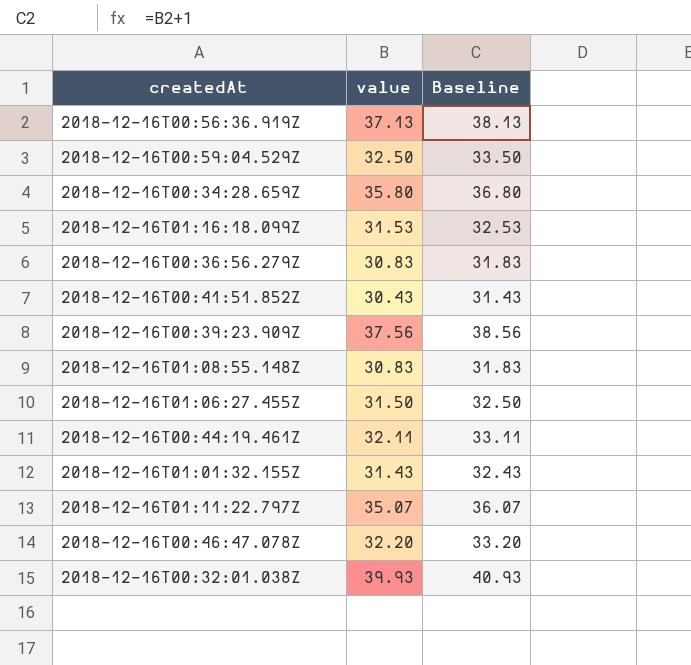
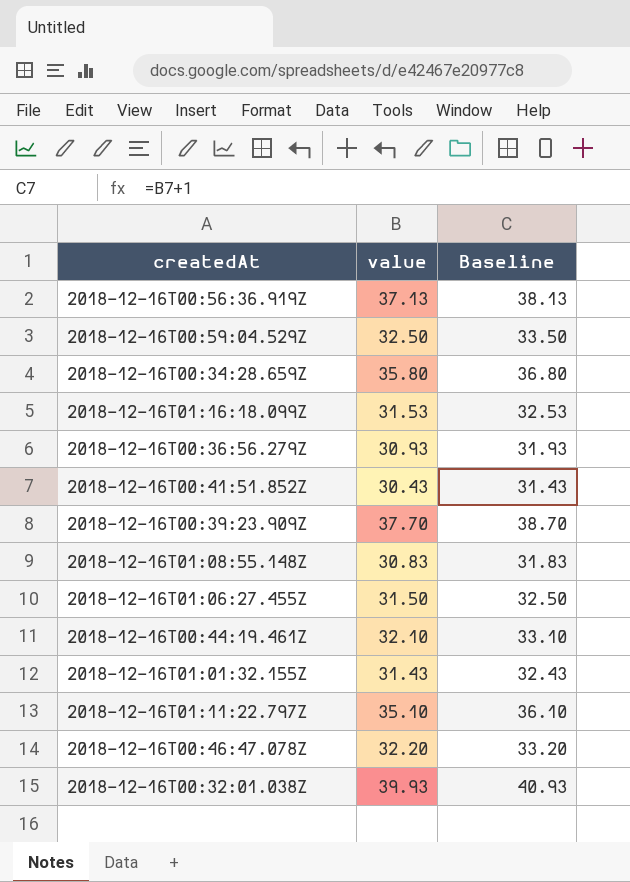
2018-12-16T00:36:56.279Z | value: 30.83 -> 30.93
2018-12-16T00:36:56.279Z | Baseline: 31.83 -> 31.93
2018-12-16T00:39:23.909Z | value: 37.56 -> 37.70
2018-12-16T00:39:23.909Z | Baseline: 38.56 -> 38.70
2018-12-16T00:44:19.461Z | value: 32.11 -> 32.10
2018-12-16T00:44:19.461Z | Baseline: 33.11 -> 33.10
2018-12-16T01:11:22.797Z | value: 35.07 -> 35.10
2018-12-16T01:11:22.797Z | Baseline: 36.07 -> 36.10

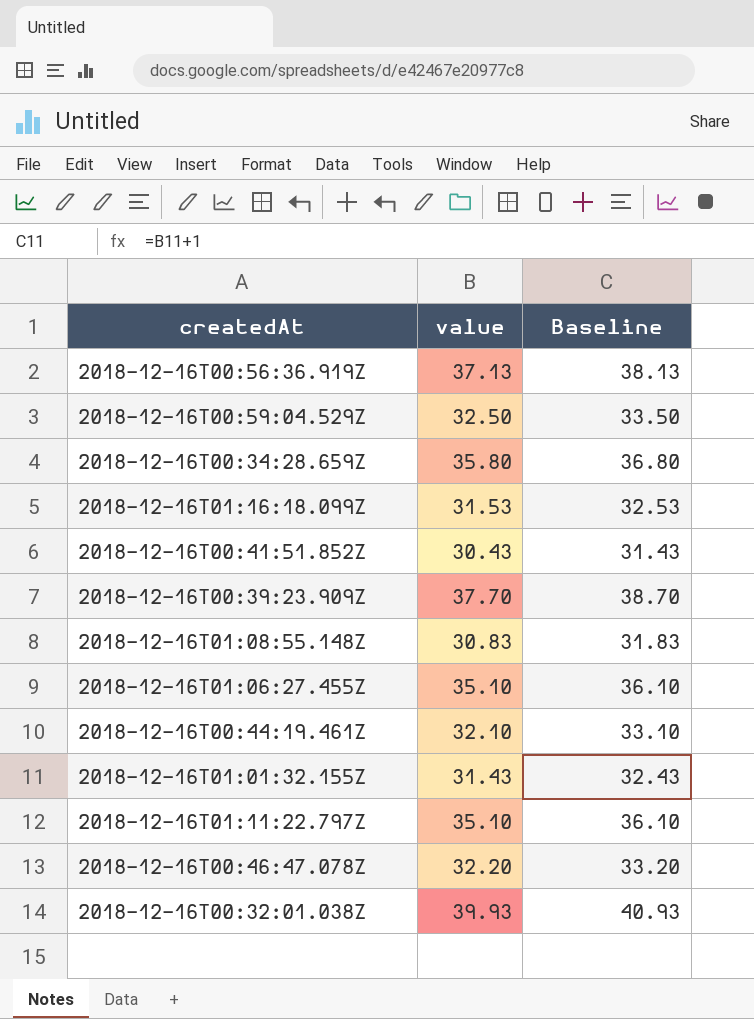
row 2018-12-16T00:36:56.279Z: 30.93 | 31.93 -> none
2018-12-16T01:06:27.455Z | value: 31.50 -> 35.10
2018-12-16T01:06:27.455Z | Baseline: 32.50 -> 36.10

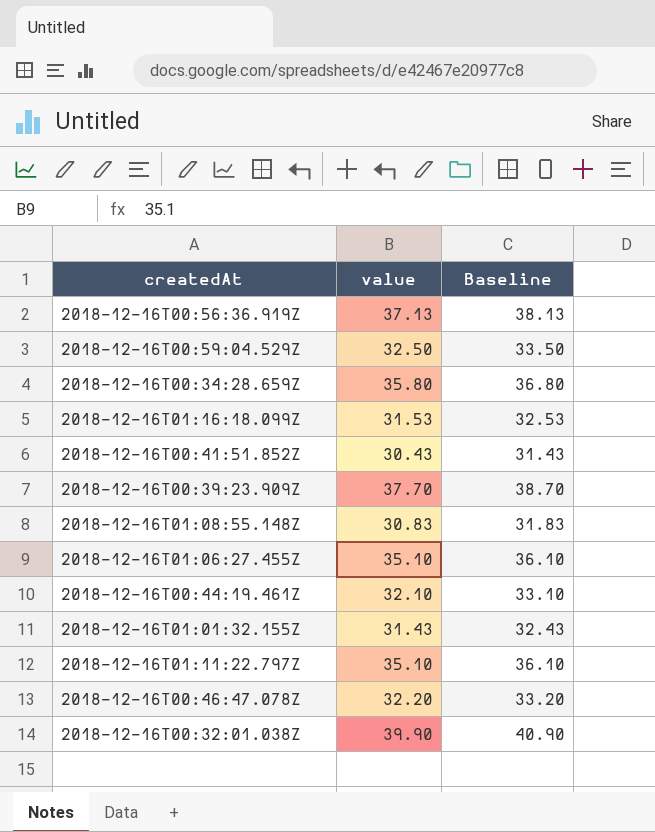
2018-12-16T00:32:01.038Z | value: 39.93 -> 39.90
2018-12-16T00:32:01.038Z | Baseline: 40.93 -> 40.90

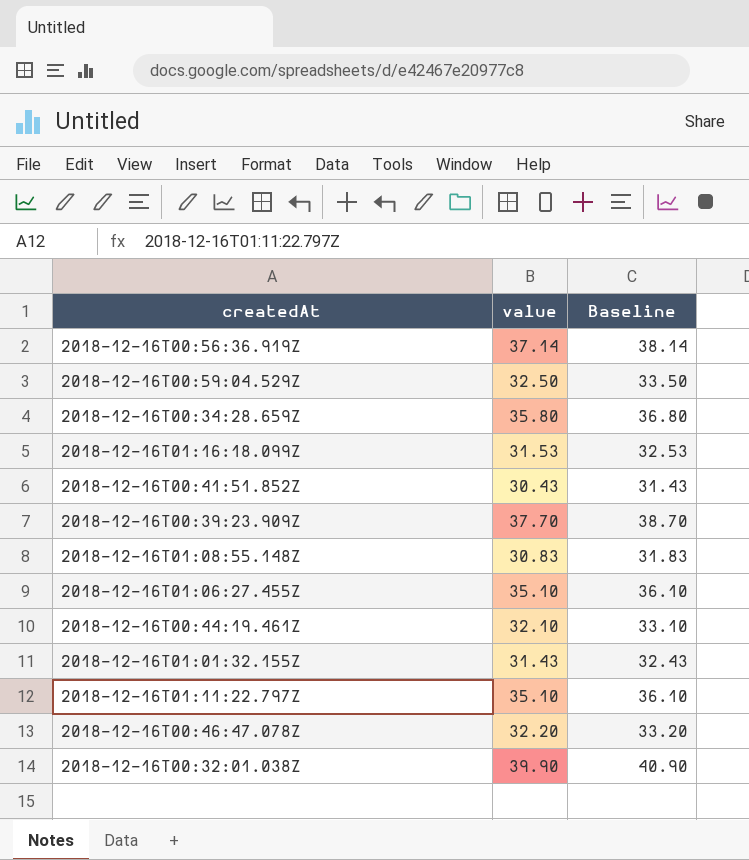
2018-12-16T00:56:36.919Z | value: 37.13 -> 37.14
2018-12-16T00:56:36.919Z | Baseline: 38.13 -> 38.14

